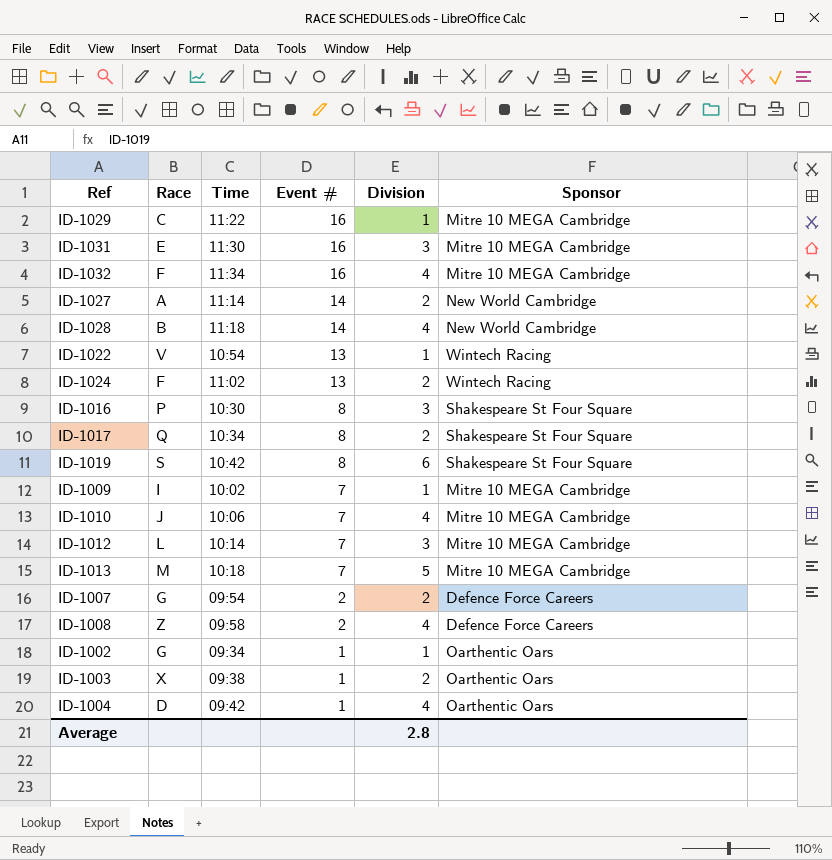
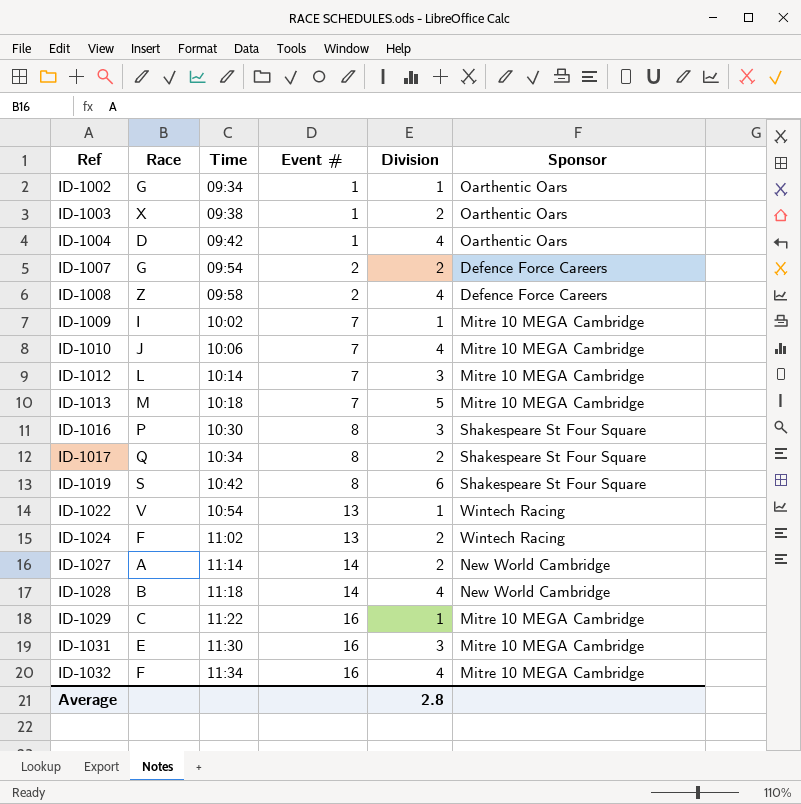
row order: Event # descending -> Ref ascending

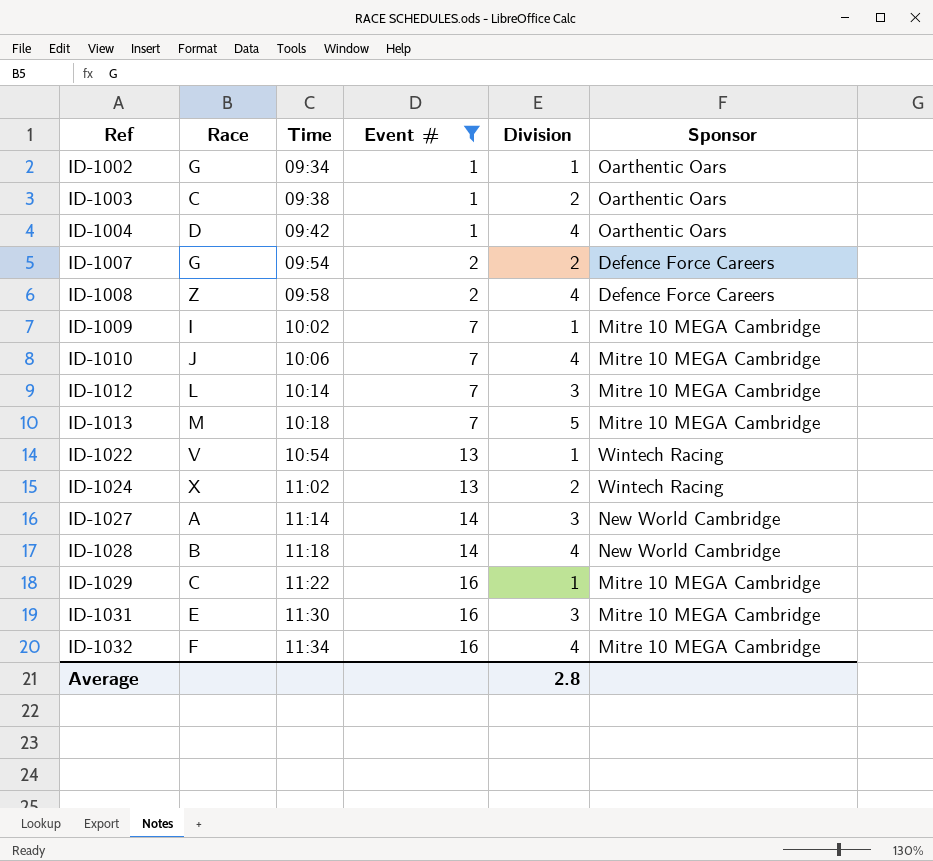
filter: none -> Event # != 8
ID-1003 | Race: X -> C
ID-1024 | Race: F -> X
ID-1027 | Division: 2 -> 3

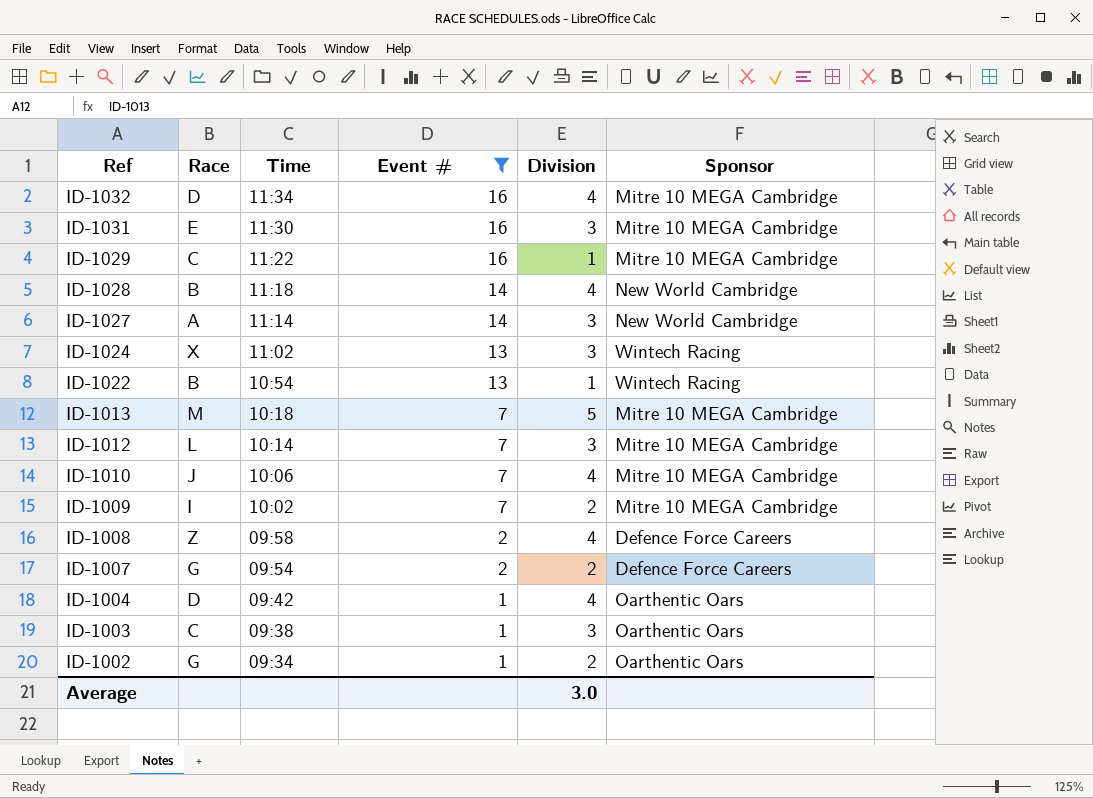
row order: Ref ascending -> Ref descending
ID-1032 | Race: F -> D
ID-1024 | Division: 2 -> 3
ID-1022 | Race: V -> B
ID-1009 | Division: 1 -> 2
ID-1003 | Division: 2 -> 3
ID-1002 | Division: 1 -> 2
Average | Division: 2.8 -> 3.0

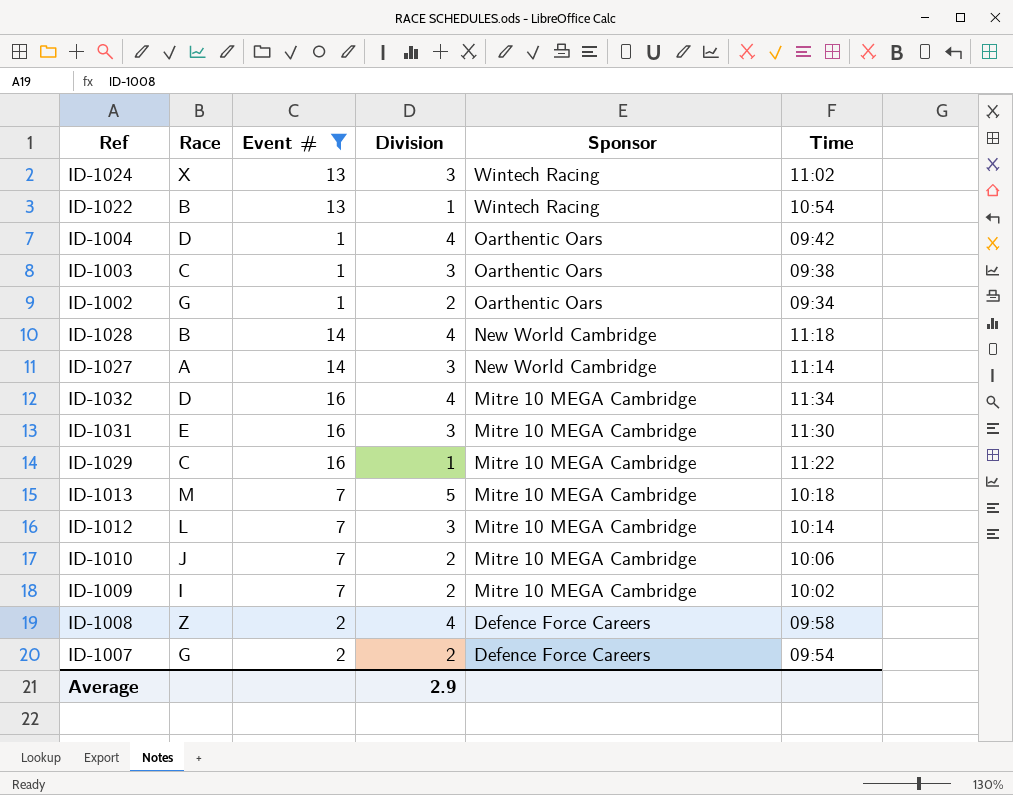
row order: Ref descending -> Sponsor descending
column Time | position: 3 -> 6
ID-1010 | Division: 4 -> 2
Average | Division: 3.0 -> 2.9

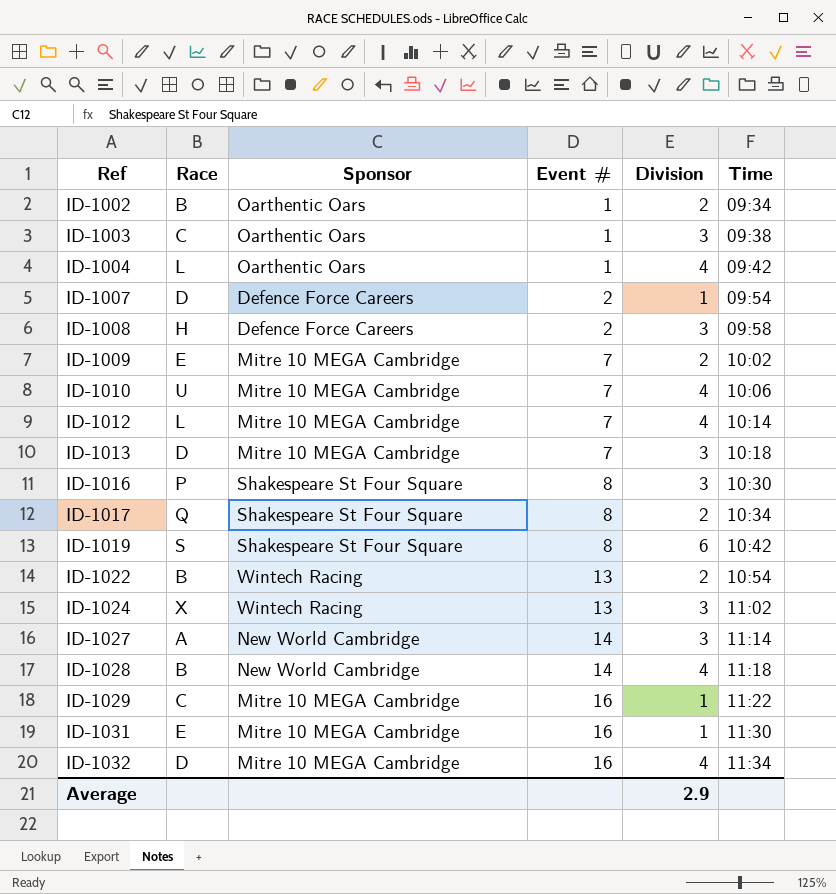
filter: Event # != 8 -> none
row order: Sponsor descending -> Ref ascending
column Sponsor | position: 5 -> 3
ID-1002 | Race: G -> B
ID-1004 | Race: D -> L
ID-1007 | Race: G -> D
ID-1007 | Division: 2 -> 1
ID-1008 | Race: Z -> H
ID-1008 | Division: 4 -> 3
ID-1009 | Race: I -> E
ID-1010 | Race: J -> U
ID-1010 | Division: 2 -> 4
ID-1012 | Division: 3 -> 4
ID-1013 | Race: M -> D
ID-1013 | Division: 5 -> 3
ID-1022 | Division: 1 -> 2
ID-1031 | Division: 3 -> 1

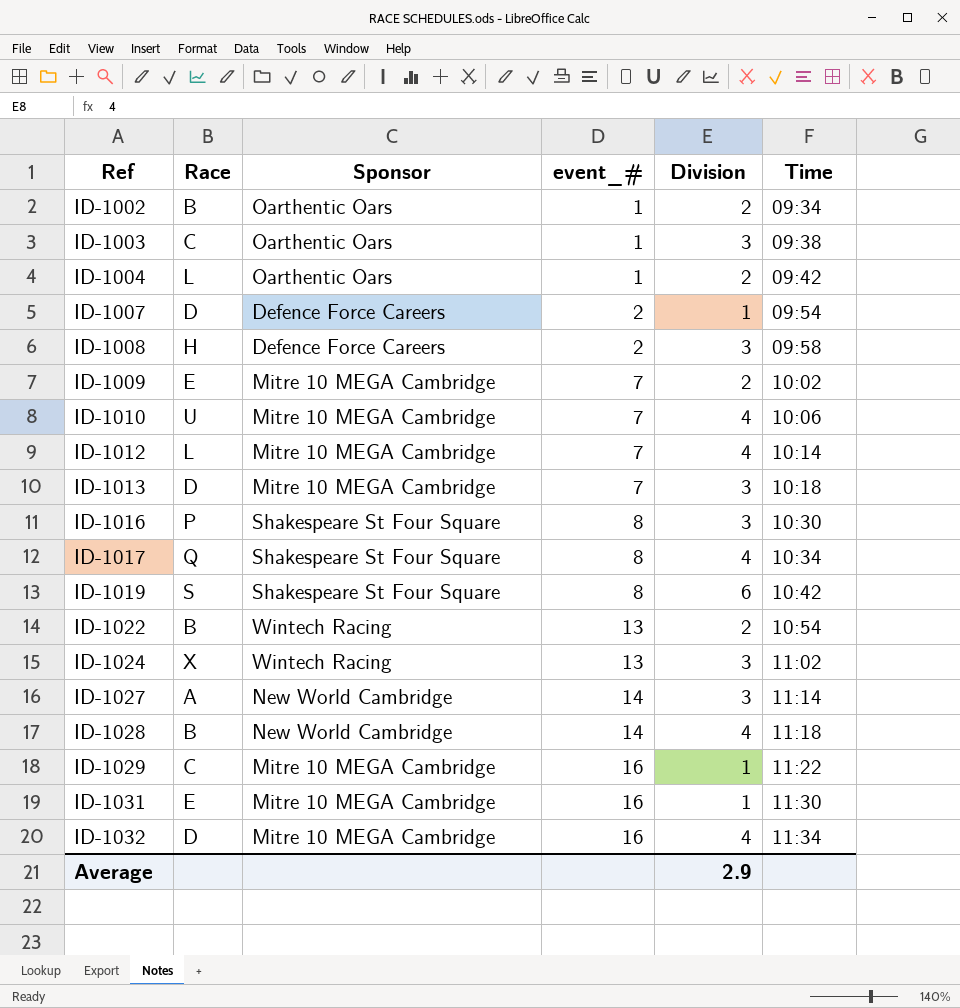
column name: Event # -> event_#
ID-1004 | Division: 4 -> 2
ID-1017 | Division: 2 -> 4

